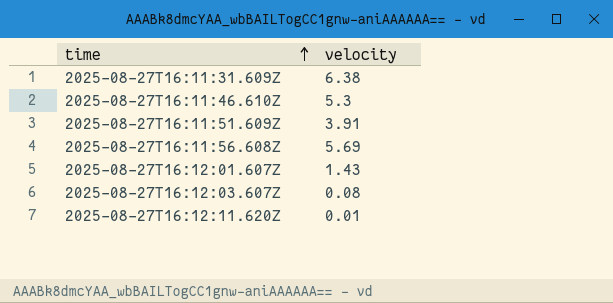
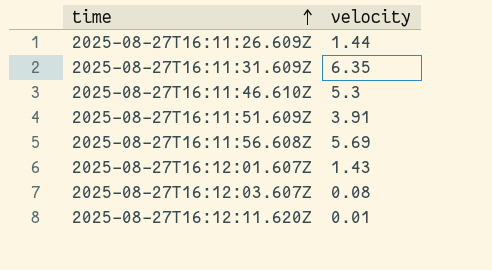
row 2025-08-27T16:11:26.609Z: none -> 1.44
2025-08-27T16:11:31.609Z | velocity: 6.38 -> 6.35

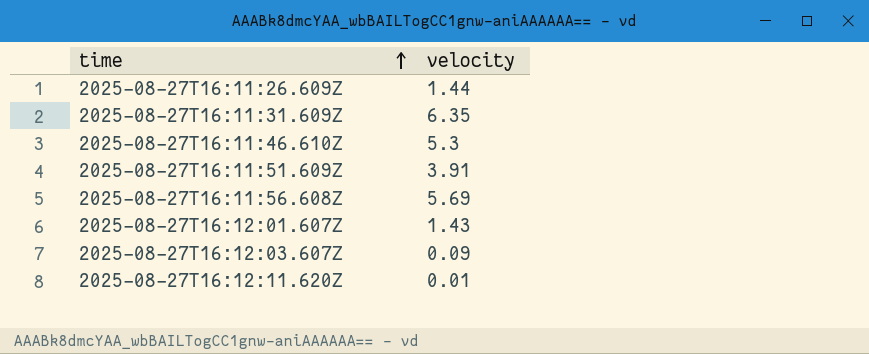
2025-08-27T16:12:03.607Z | velocity: 0.08 -> 0.09

